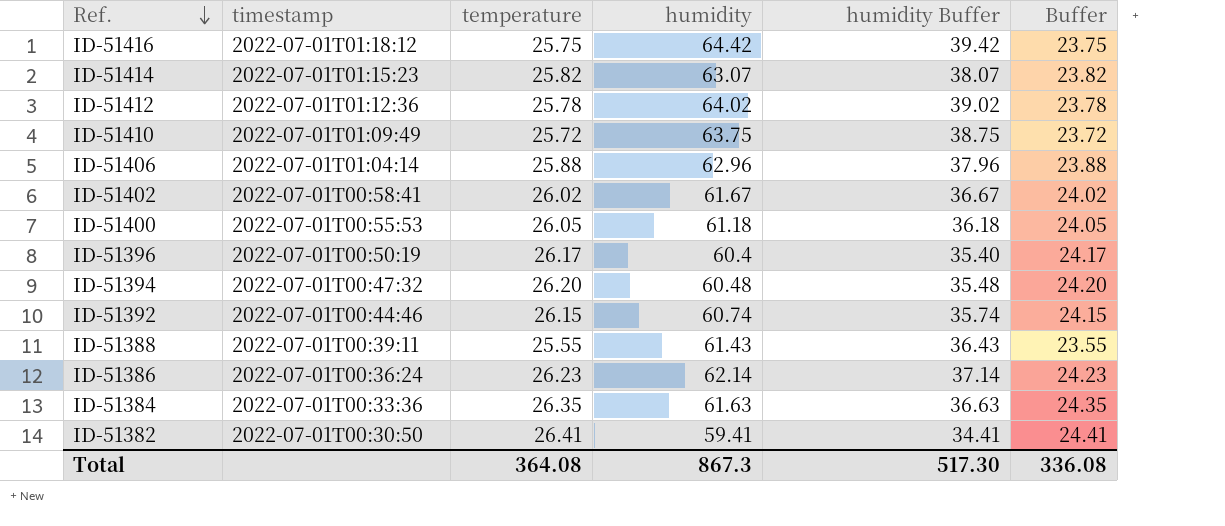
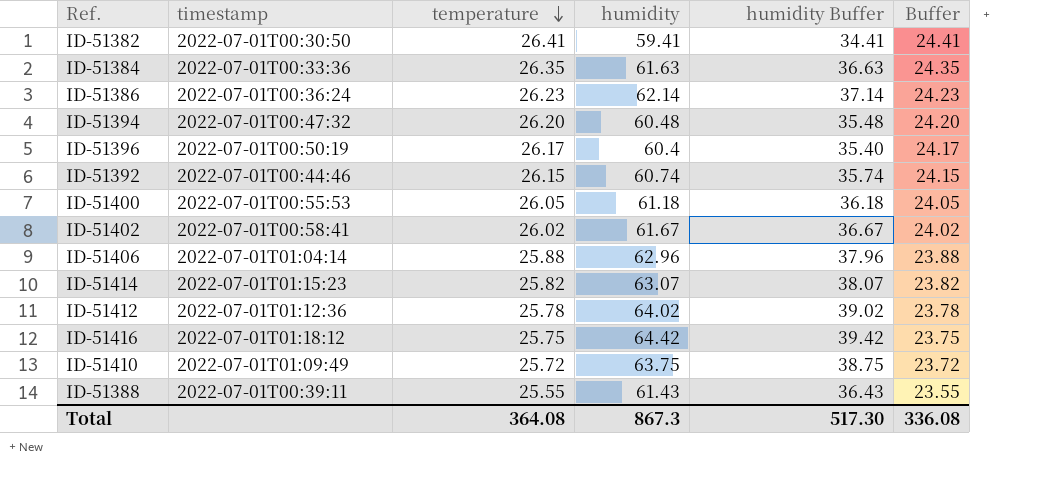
row order: Ref. descending -> temperature descending

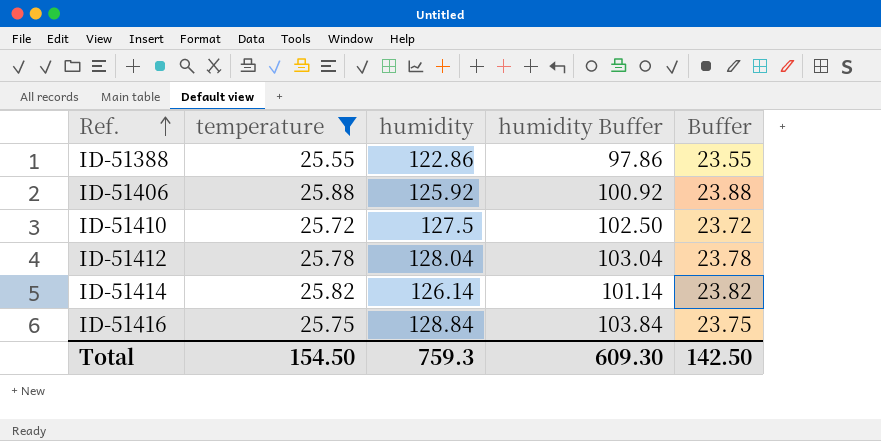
filter: none -> temperature <= 25.88
row order: temperature descending -> Ref. ascending
column timestamp | position: 2 -> none
ID-51388 | humidity: 61.43 -> 122.86
ID-51388 | humidity Buffer: 36.43 -> 97.86
ID-51406 | humidity: 62.96 -> 125.92
ID-51406 | humidity Buffer: 37.96 -> 100.92
ID-51410 | humidity: 63.75 -> 127.5
ID-51410 | humidity Buffer: 38.75 -> 102.50
ID-51412 | humidity: 64.02 -> 128.04
ID-51412 | humidity Buffer: 39.02 -> 103.04
ID-51414 | humidity: 63.07 -> 126.14
ID-51414 | humidity Buffer: 38.07 -> 101.14
ID-51416 | humidity: 64.42 -> 128.84
ID-51416 | humidity Buffer: 39.42 -> 103.84
Total | temperature: 364.08 -> 154.50
Total | humidity: 867.3 -> 759.3
Total | humidity Buffer: 517.30 -> 609.30
Total | Buffer: 336.08 -> 142.50

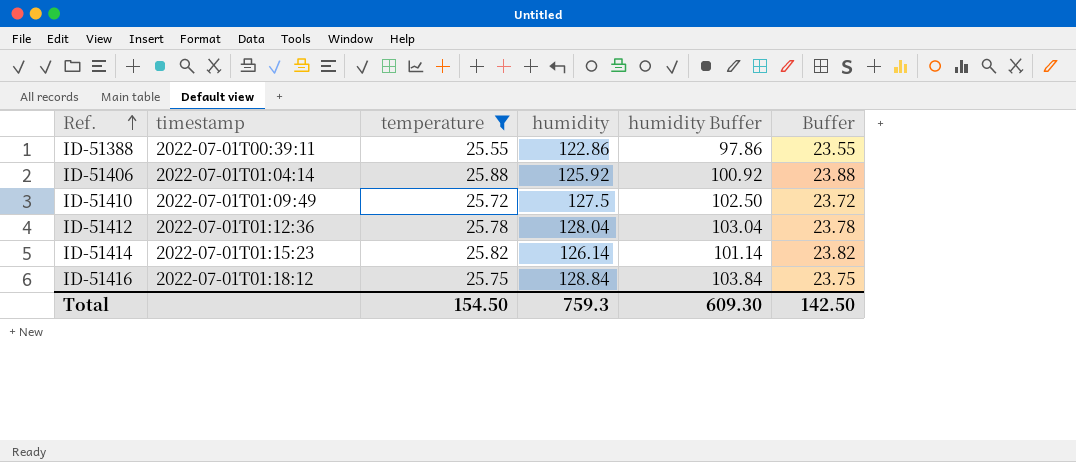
column timestamp | position: none -> 2

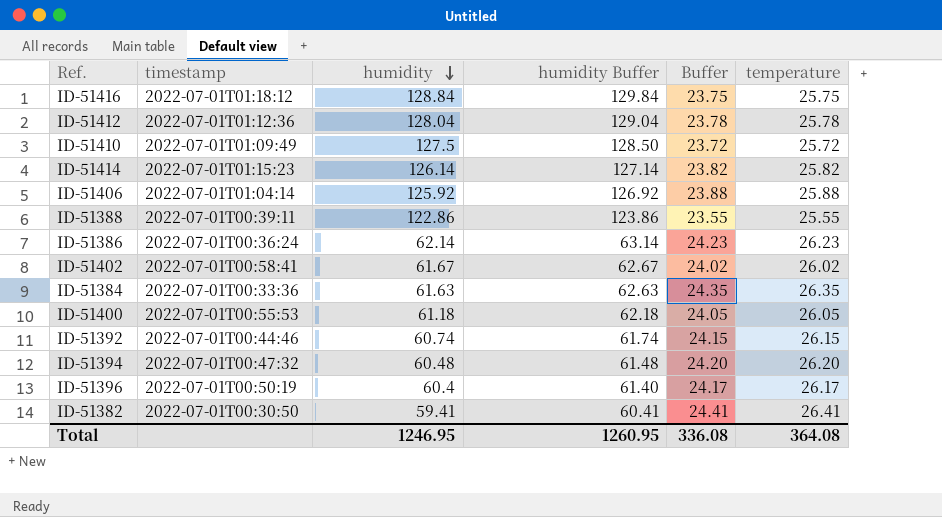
filter: temperature <= 25.88 -> none
row order: Ref. ascending -> humidity descending
column humidity Buffer | formula: [humidity] - 25 -> [humidity] + 1
column temperature | position: 3 -> 6
Total | humidity: 759.3 -> 1246.95
Total | humidity Buffer: 609.30 -> 1260.95
Total | Buffer: 142.50 -> 336.08
Total | temperature: 154.50 -> 364.08

